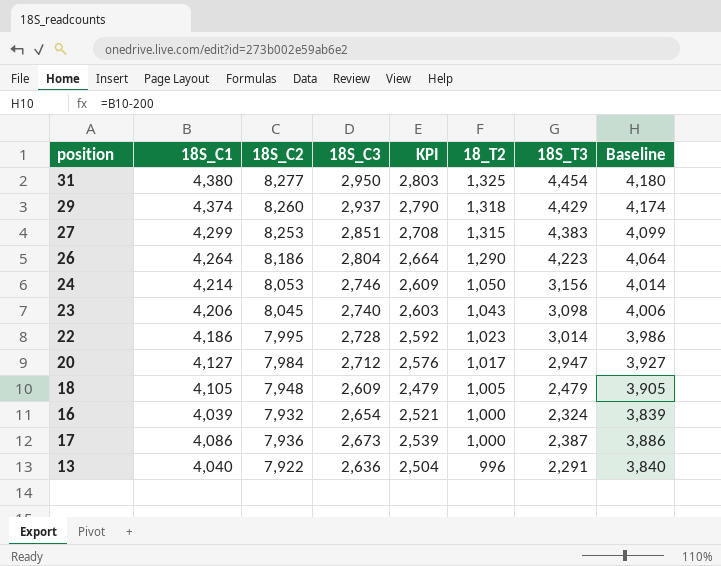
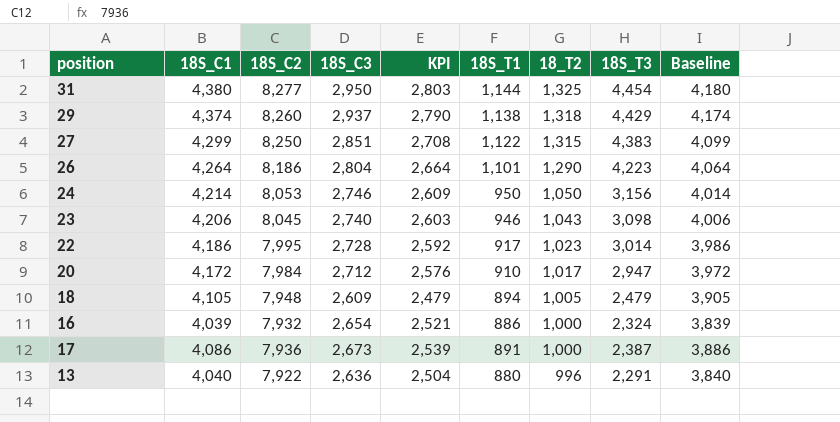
column 18S_T1 | position: none -> 6
27 | 18S_C2: 8,253 -> 8,250
20 | 18S_C1: 4,127 -> 4,172
20 | Baseline: 3,927 -> 3,972

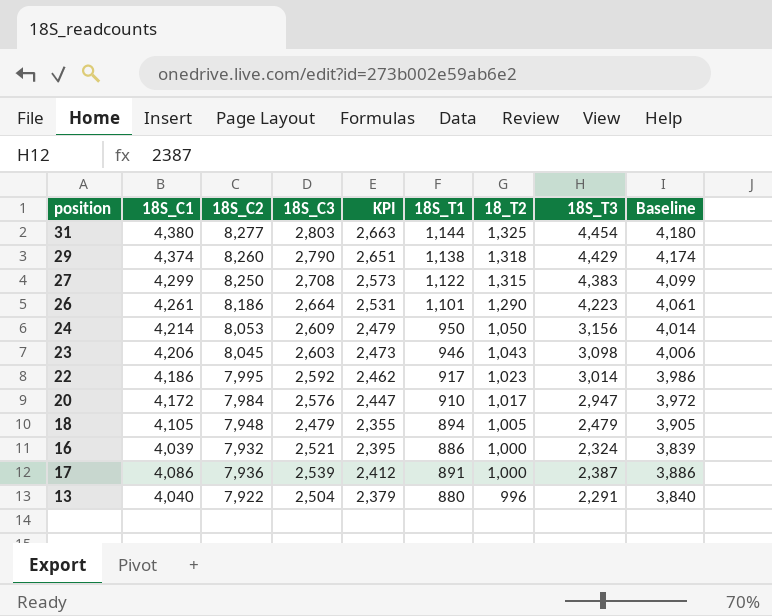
31 | 18S_C3: 2,950 -> 2,803
31 | KPI: 2,803 -> 2,663
29 | 18S_C3: 2,937 -> 2,790
29 | KPI: 2,790 -> 2,651
27 | 18S_C3: 2,851 -> 2,708
27 | KPI: 2,708 -> 2,573
26 | 18S_C1: 4,264 -> 4,261
26 | 18S_C3: 2,804 -> 2,664
26 | KPI: 2,664 -> 2,531
26 | Baseline: 4,064 -> 4,061
24 | 18S_C3: 2,746 -> 2,609
24 | KPI: 2,609 -> 2,479
23 | 18S_C3: 2,740 -> 2,603
23 | KPI: 2,603 -> 2,473
22 | 18S_C3: 2,728 -> 2,592
22 | KPI: 2,592 -> 2,462
20 | 18S_C3: 2,712 -> 2,576
20 | KPI: 2,576 -> 2,447
18 | 18S_C3: 2,609 -> 2,479
18 | KPI: 2,479 -> 2,355
16 | 18S_C3: 2,654 -> 2,521
16 | KPI: 2,521 -> 2,395
17 | 18S_C3: 2,673 -> 2,539
17 | KPI: 2,539 -> 2,412
13 | 18S_C3: 2,636 -> 2,504
13 | KPI: 2,504 -> 2,379

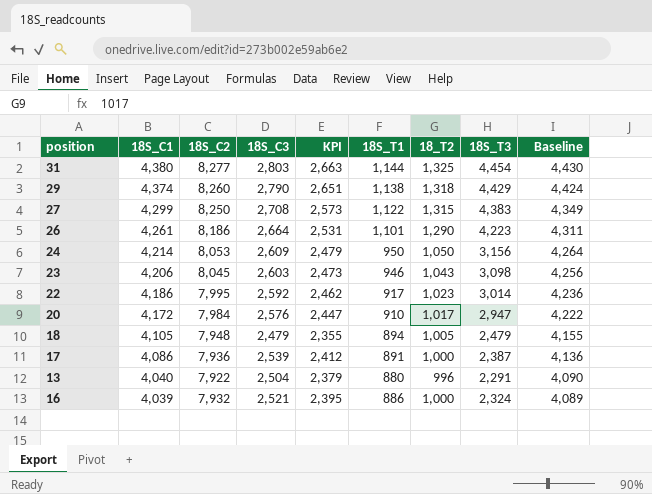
row order: 18_T2 descending -> 18S_C1 descending
column Baseline | formula: [18S_C1] - 200 -> [18S_C1] + 50

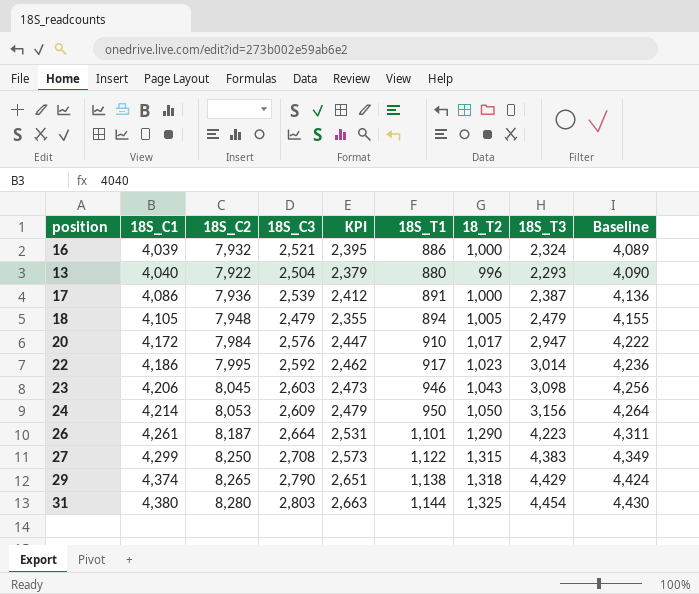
row order: 18S_C1 descending -> 18S_C1 ascending
13 | 18S_T3: 2,291 -> 2,293
26 | 18S_C2: 8,186 -> 8,187
29 | 18S_C2: 8,260 -> 8,265
31 | 18S_C2: 8,277 -> 8,280

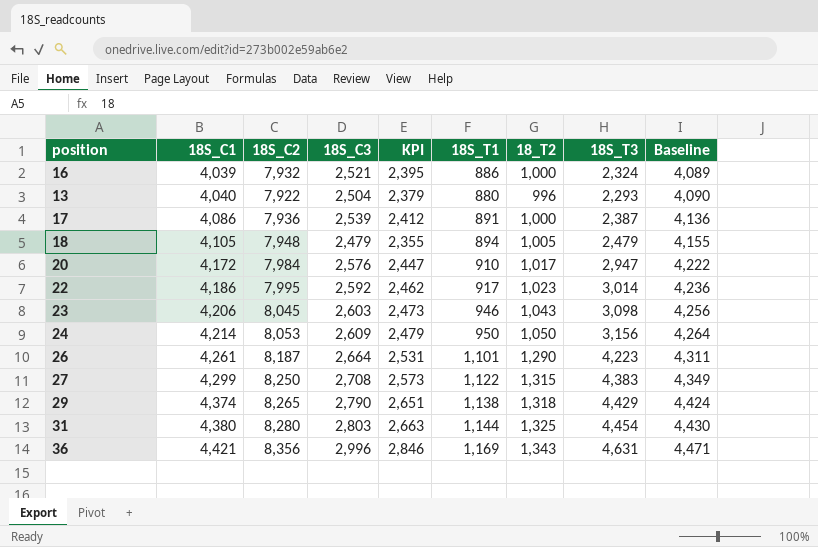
row 36: none -> 4,421 | 8,356 | 2,996 | 2,846 | 1,169 | 1,343 | 4,631 | 4,471

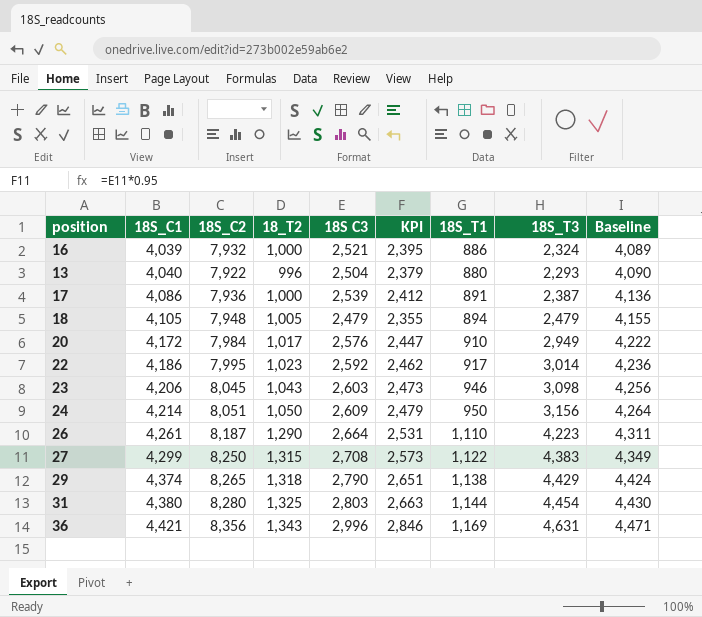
column 18_T2 | position: 7 -> 4
column name: 18S_C3 -> 18S C3
20 | 18S_T3: 2,947 -> 2,949
24 | 18S_C2: 8,053 -> 8,051
26 | 18S_T1: 1,101 -> 1,110

